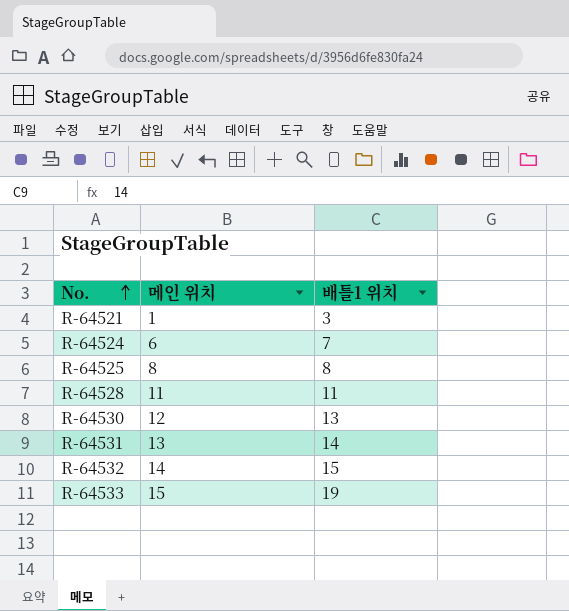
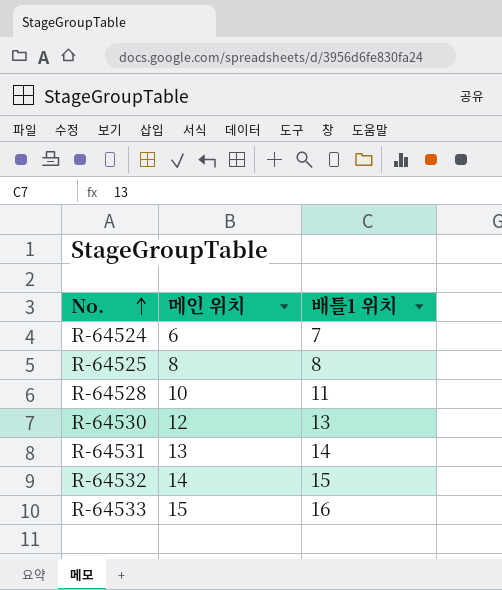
row R-64521: 1 | 3 -> none
R-64528 | 메인 위치: 11 -> 10
R-64533 | 배틀1 위치: 19 -> 16

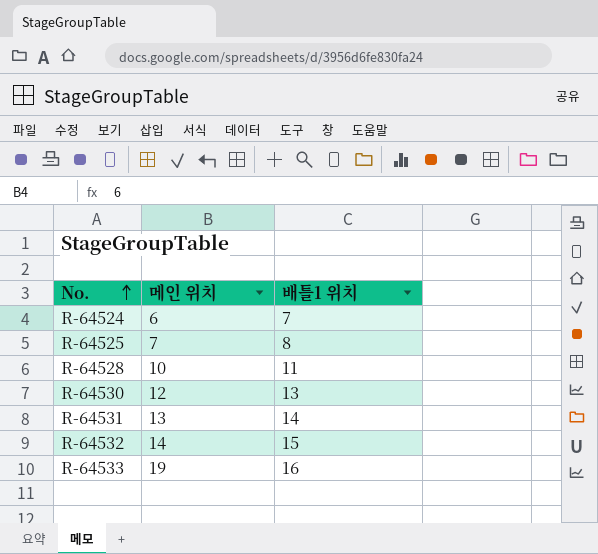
R-64525 | 메인 위치: 8 -> 7
R-64533 | 메인 위치: 15 -> 19

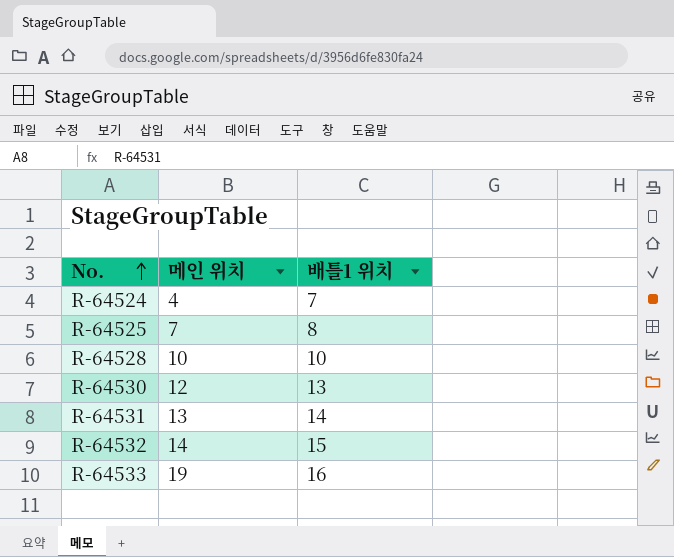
R-64524 | 메인 위치: 6 -> 4
R-64528 | 배틀1 위치: 11 -> 10

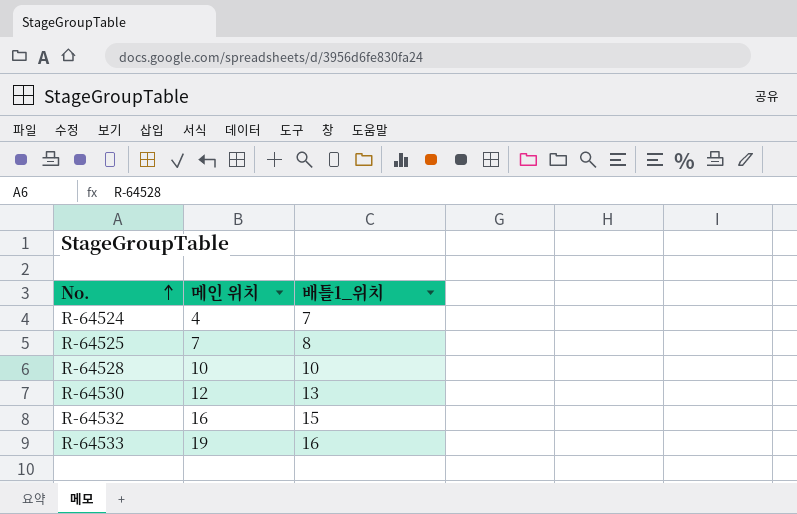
column name: 배틀1 위치 -> 배틀1_위치
row R-64531: 13 | 14 -> none
R-64532 | 메인 위치: 14 -> 16

